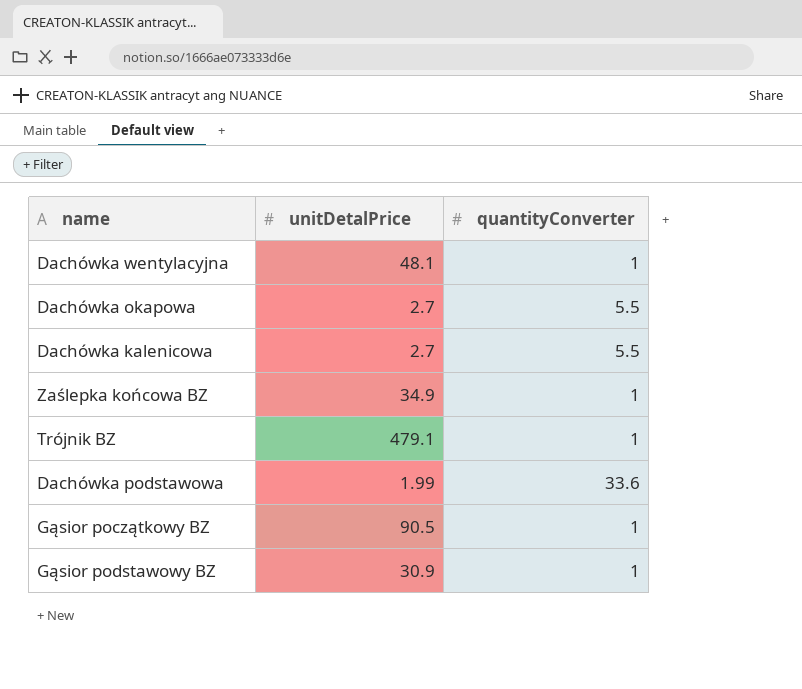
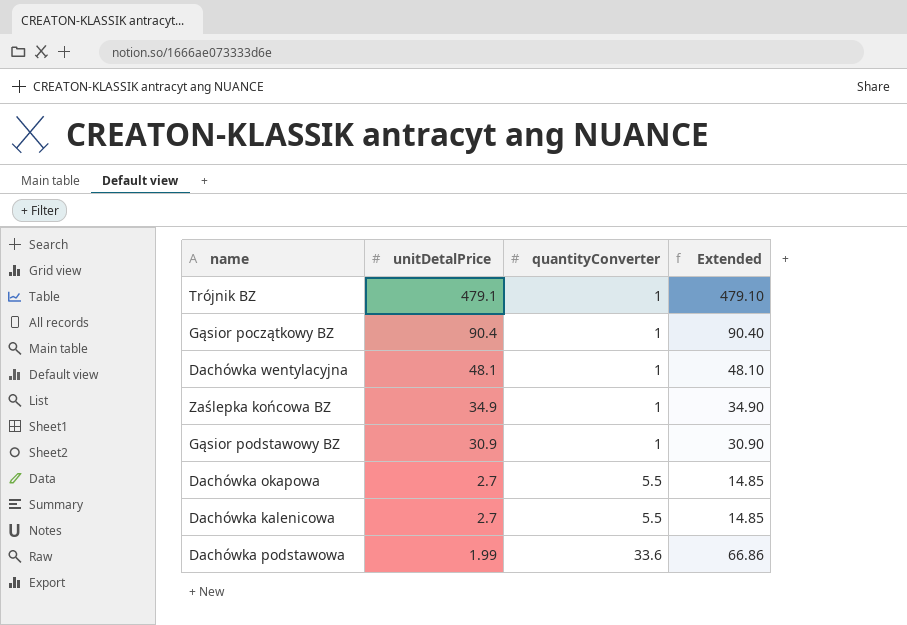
row order: none -> unitDetalPrice descending
column Extended | formula: none -> [unitDetalPrice] * [quantityConverter]
Gąsior początkowy BZ | unitDetalPrice: 90.5 -> 90.4

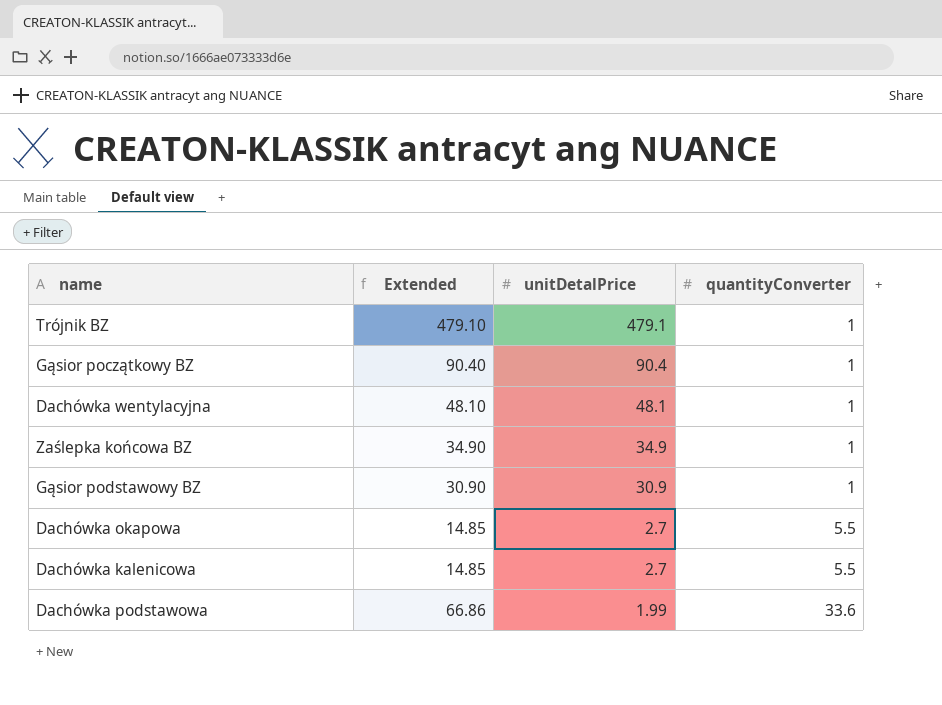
column Extended | position: 4 -> 2

